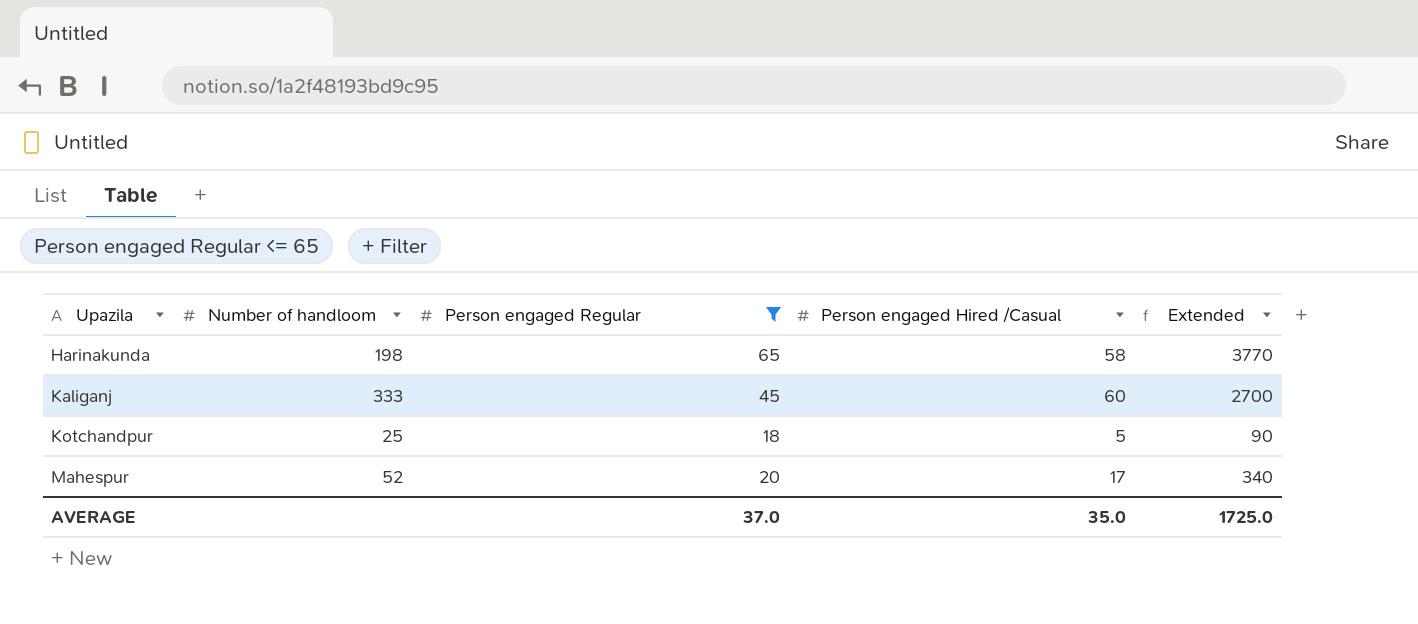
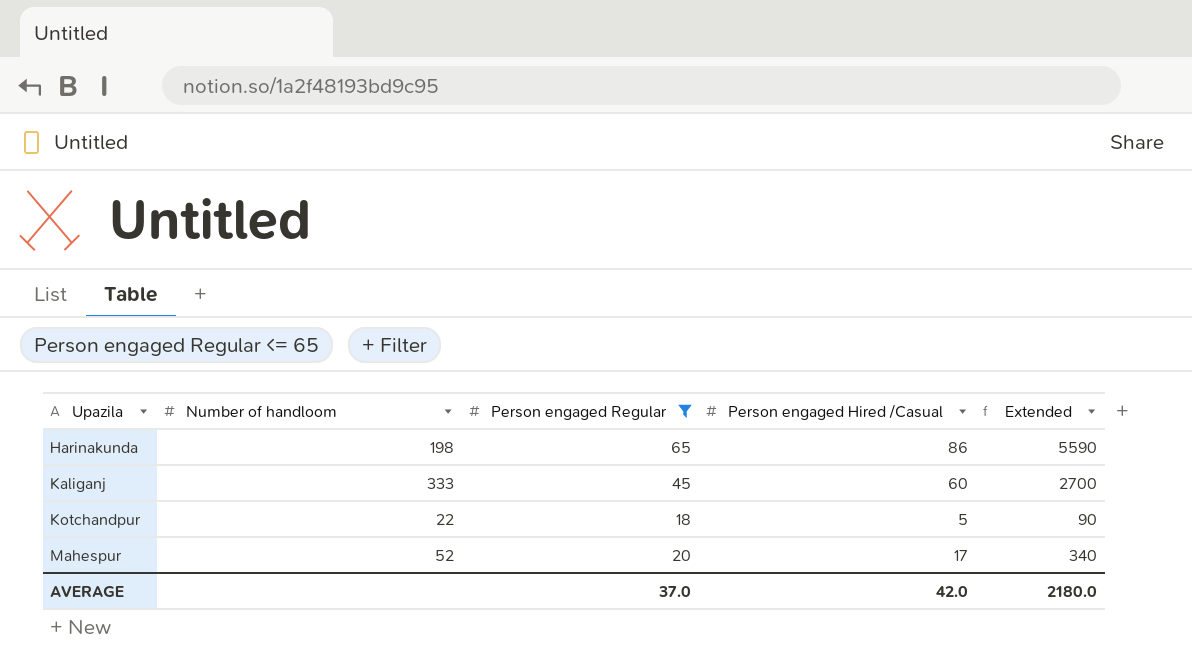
Harinakunda | Person engaged Hired /Casual: 58 -> 86
Harinakunda | Extended: 3770 -> 5590
Kotchandpur | Number of handloom: 25 -> 22
AVERAGE | Person engaged Hired /Casual: 35.0 -> 42.0
AVERAGE | Extended: 1725.0 -> 2180.0

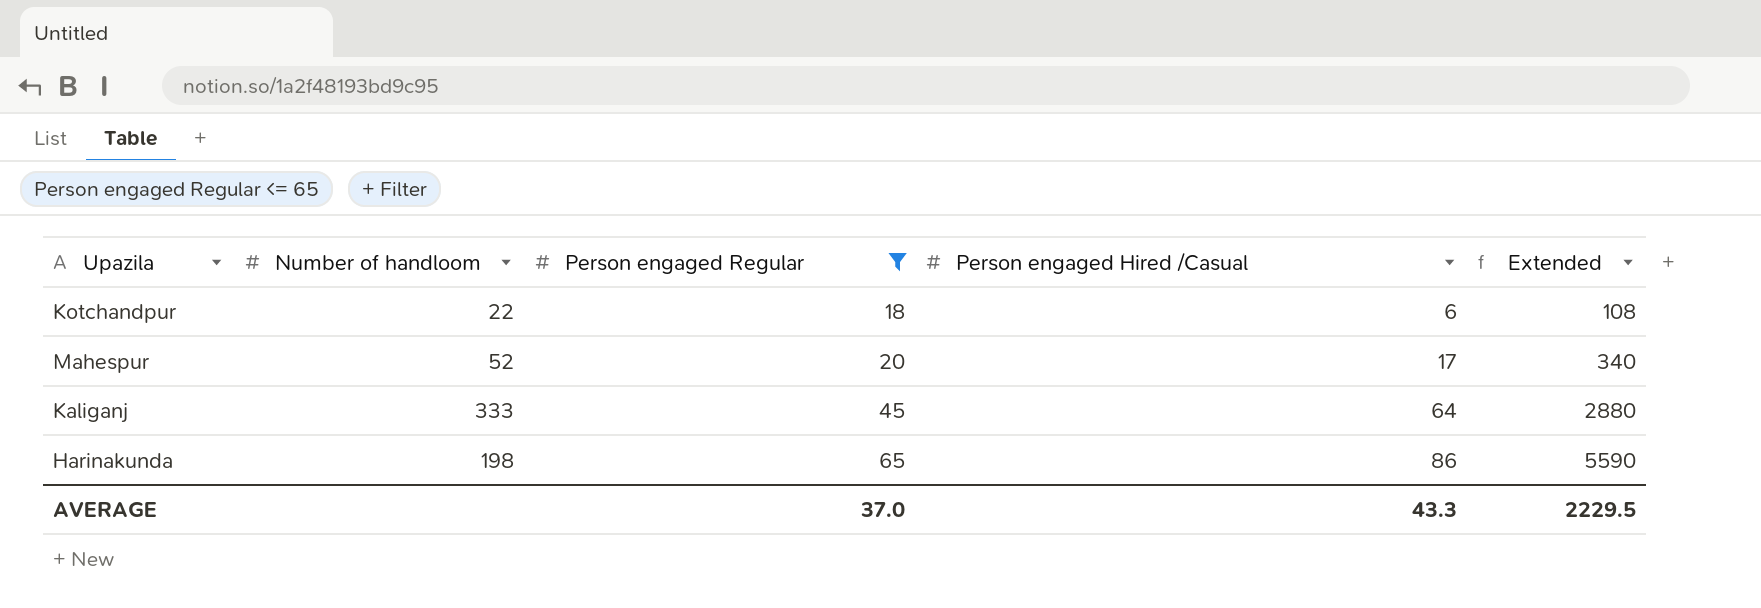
row order: Upazila ascending -> Person engaged Regular ascending
Kotchandpur | Person engaged Hired /Casual: 5 -> 6
Kotchandpur | Extended: 90 -> 108
Kaliganj | Person engaged Hired /Casual: 60 -> 64
Kaliganj | Extended: 2700 -> 2880
AVERAGE | Person engaged Hired /Casual: 42.0 -> 43.3
AVERAGE | Extended: 2180.0 -> 2229.5

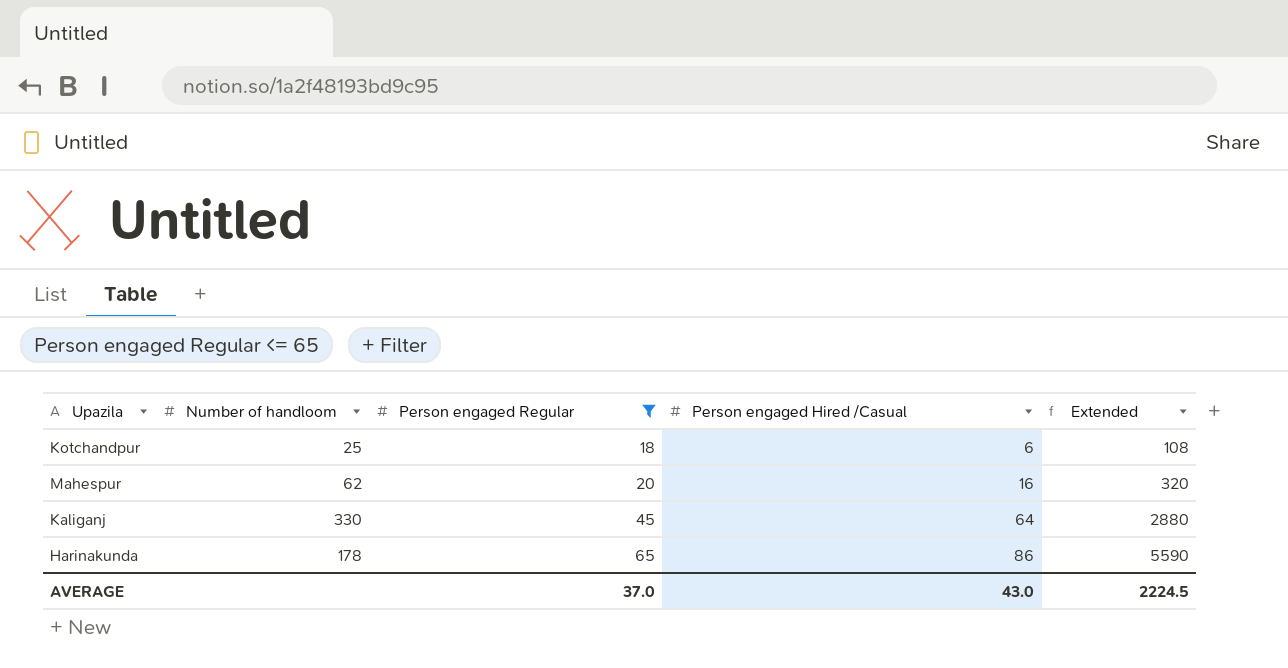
Kotchandpur | Number of handloom: 22 -> 25
Mahespur | Number of handloom: 52 -> 62
Mahespur | Person engaged Hired /Casual: 17 -> 16
Mahespur | Extended: 340 -> 320
Kaliganj | Number of handloom: 333 -> 330
Harinakunda | Number of handloom: 198 -> 178
AVERAGE | Person engaged Hired /Casual: 43.3 -> 43.0
AVERAGE | Extended: 2229.5 -> 2224.5

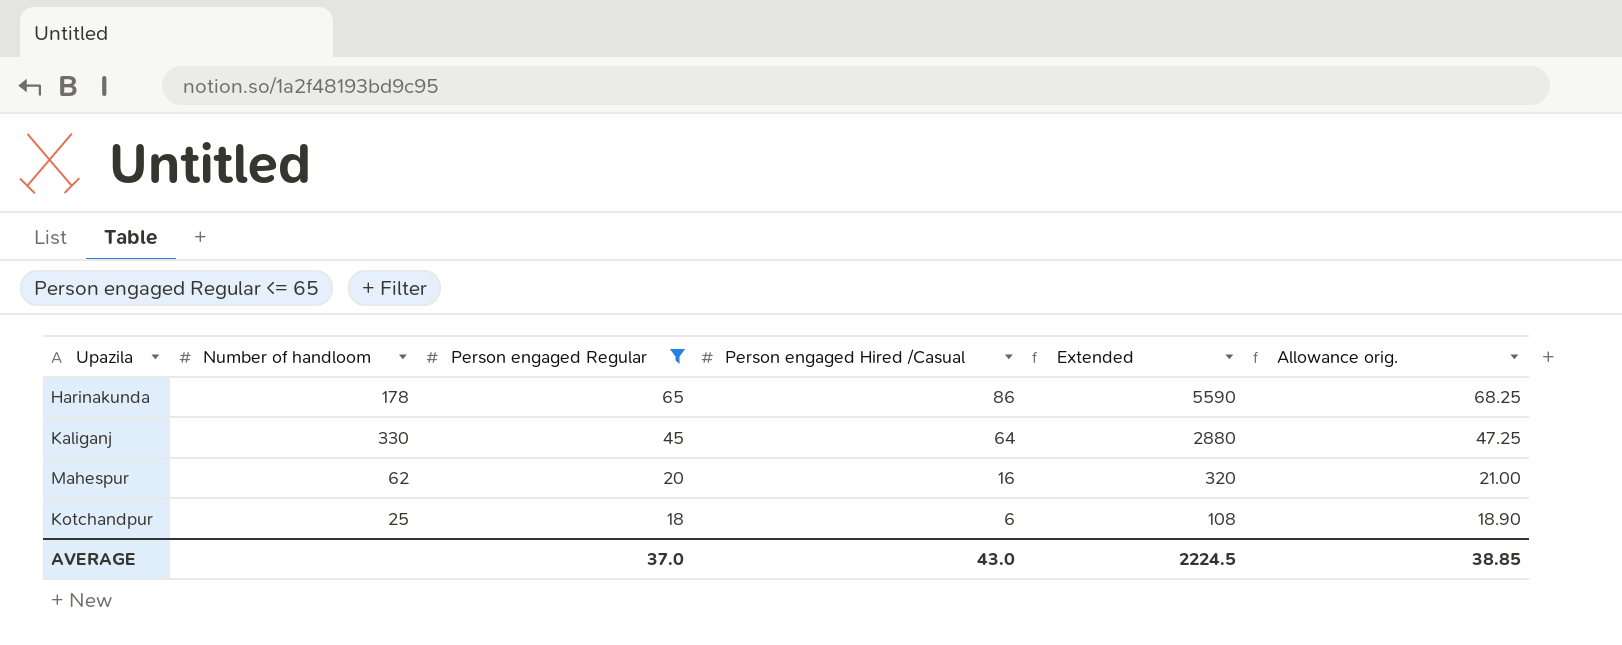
row order: Person engaged Regular ascending -> Person engaged Regular descending
column Allowance orig. | formula: none -> [Person engaged Regular] * 1.05

